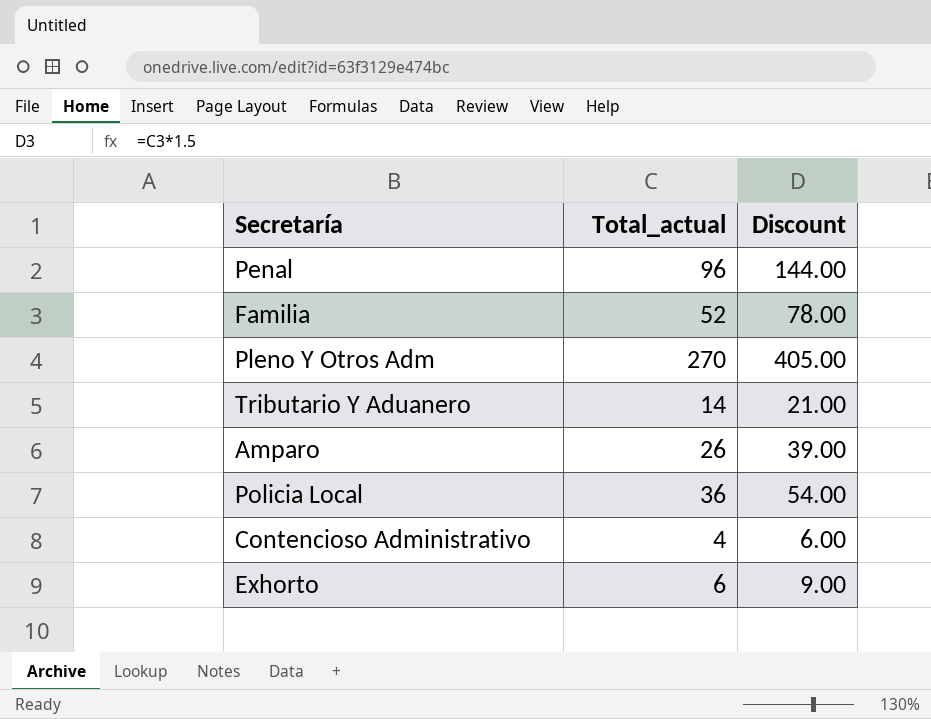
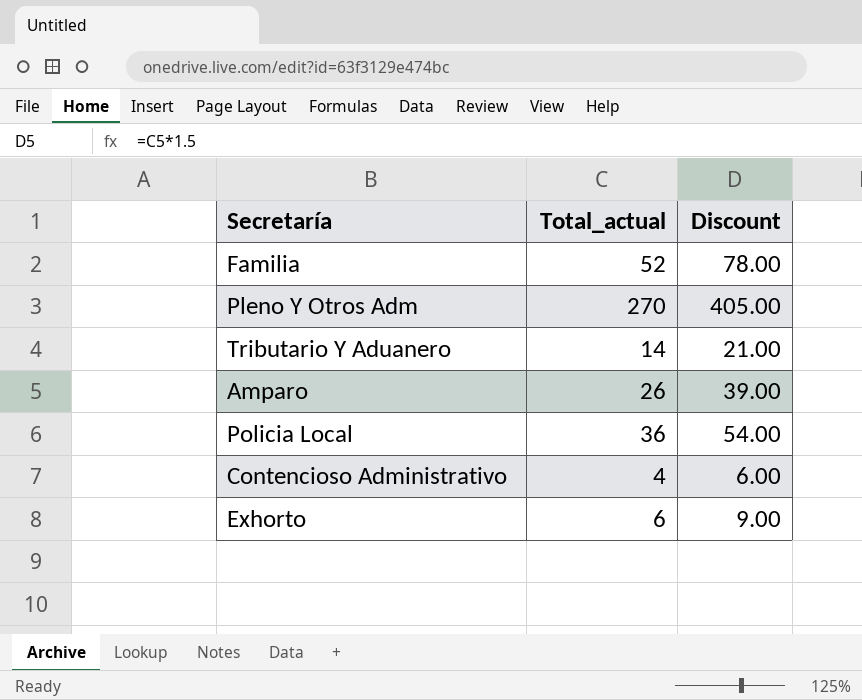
row Penal: 96 | 144.00 -> none

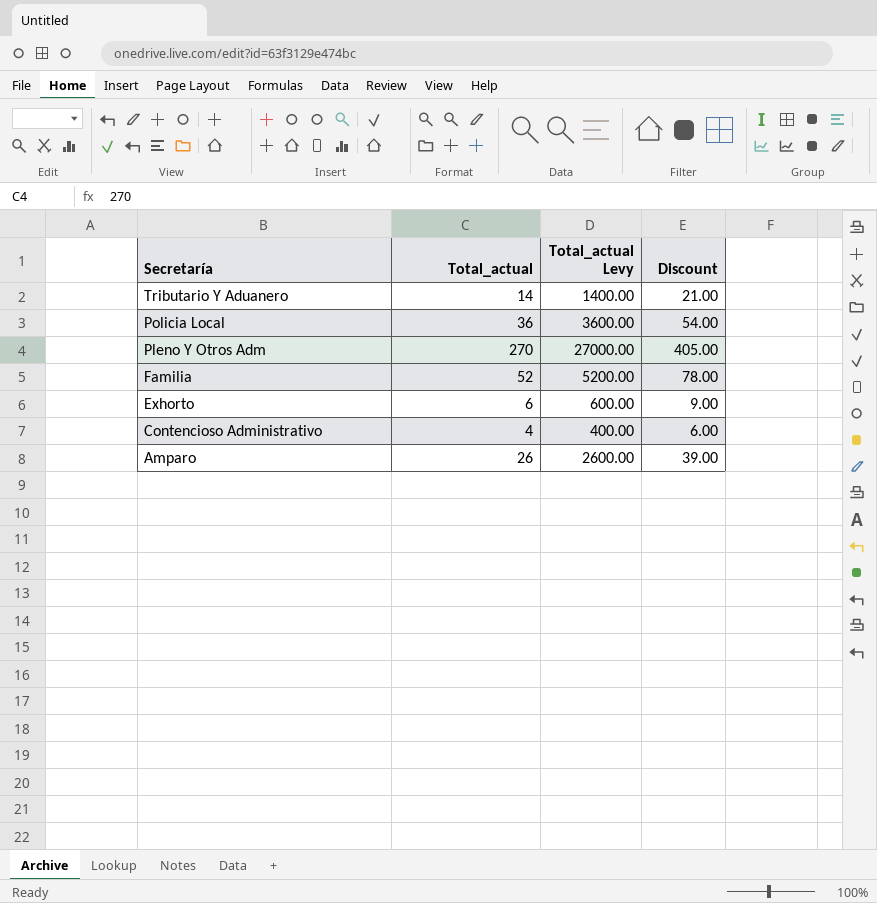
row order: none -> Secretaría descending
column Total_actual Levy | formula: none -> [Total_actual] * 100

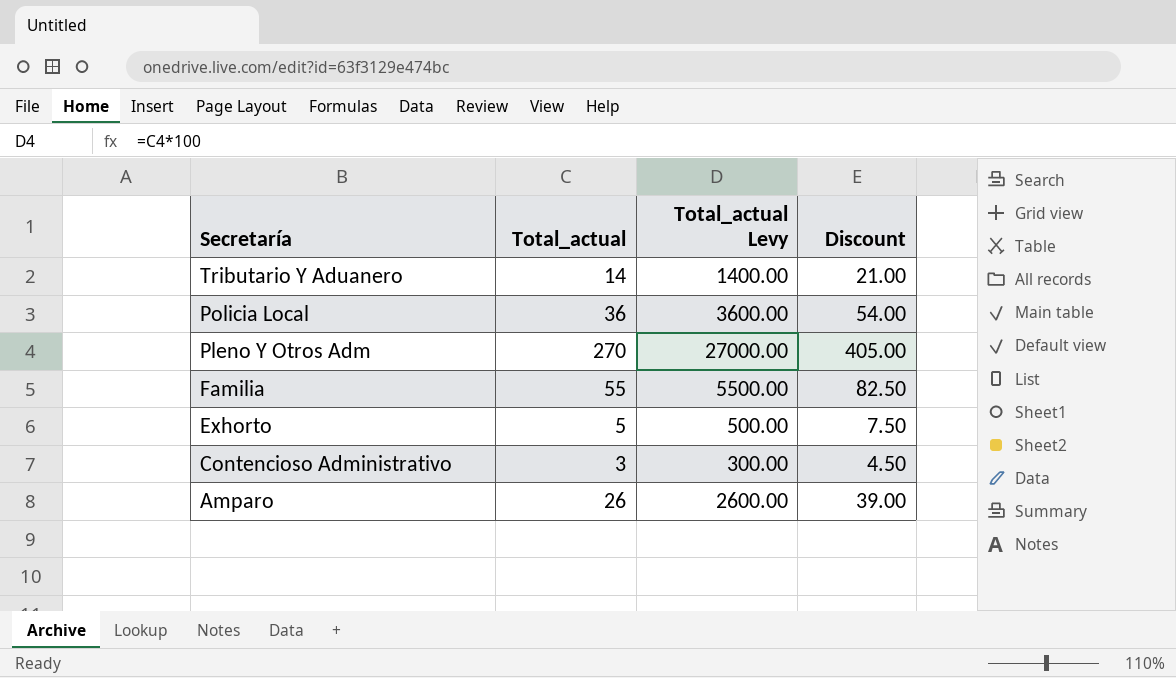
Familia | Total_actual: 52 -> 55
Familia | Total_actual Levy: 5200.00 -> 5500.00
Familia | Discount: 78.00 -> 82.50
Exhorto | Total_actual: 6 -> 5
Exhorto | Total_actual Levy: 600.00 -> 500.00
Exhorto | Discount: 9.00 -> 7.50
Contencioso Administrativo | Total_actual: 4 -> 3
Contencioso Administrativo | Total_actual Levy: 400.00 -> 300.00
Contencioso Administrativo | Discount: 6.00 -> 4.50

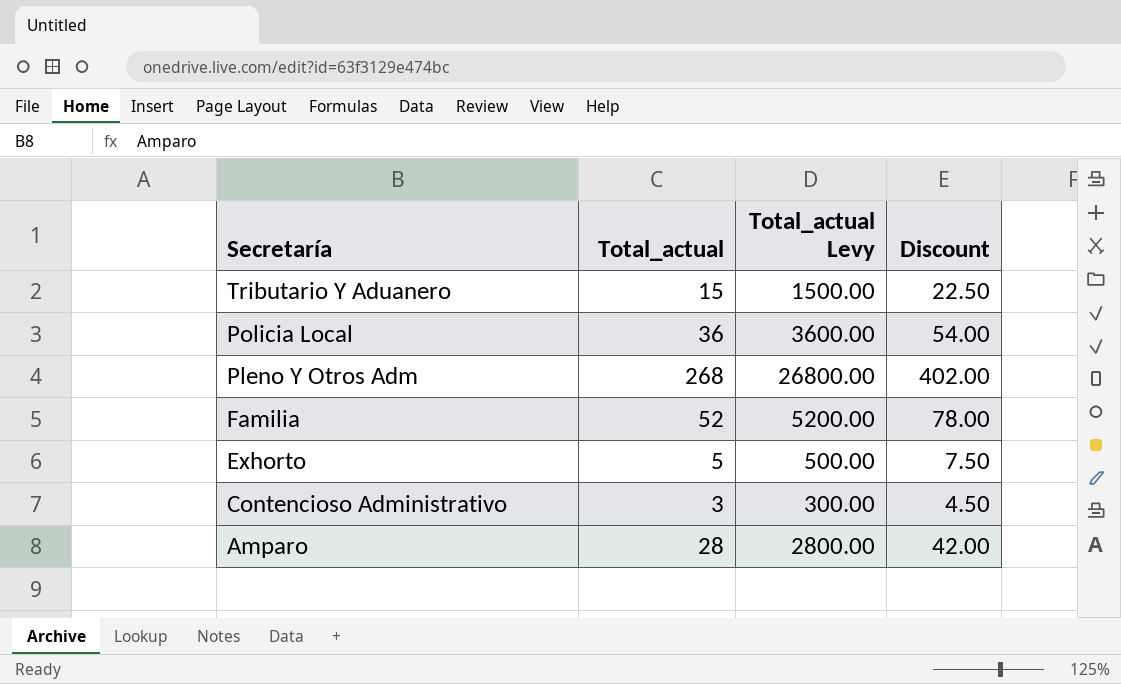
Tributario Y Aduanero | Total_actual: 14 -> 15
Tributario Y Aduanero | Total_actual Levy: 1400.00 -> 1500.00
Tributario Y Aduanero | Discount: 21.00 -> 22.50
Pleno Y Otros Adm | Total_actual: 270 -> 268
Pleno Y Otros Adm | Total_actual Levy: 27000.00 -> 26800.00
Pleno Y Otros Adm | Discount: 405.00 -> 402.00
Familia | Total_actual: 55 -> 52
Familia | Total_actual Levy: 5500.00 -> 5200.00
Familia | Discount: 82.50 -> 78.00
Amparo | Total_actual: 26 -> 28
Amparo | Total_actual Levy: 2600.00 -> 2800.00
Amparo | Discount: 39.00 -> 42.00

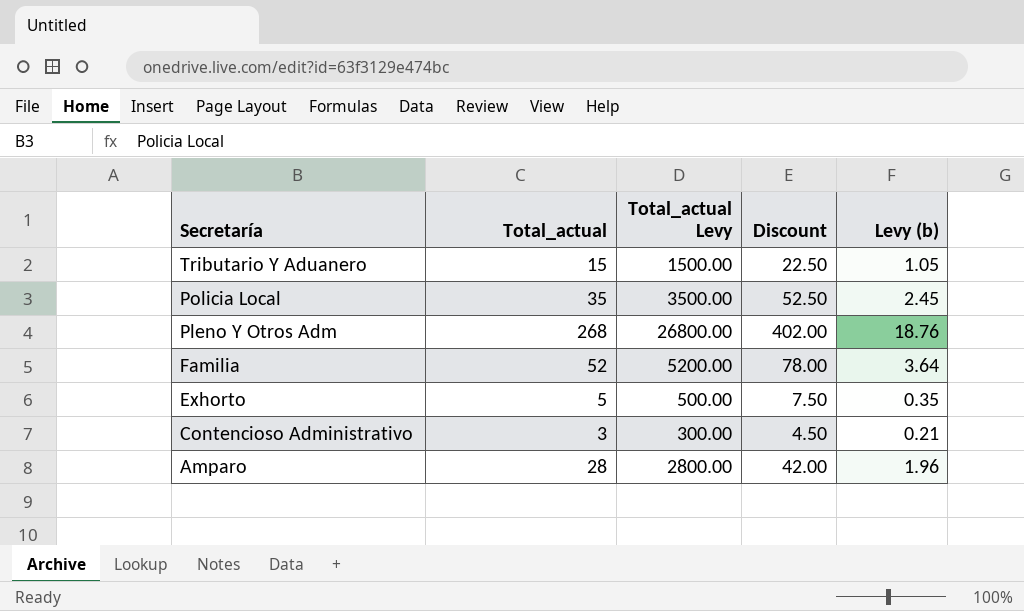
column Levy (b) | formula: none -> [Total_actual] * 0.07
Policia Local | Total_actual: 36 -> 35
Policia Local | Total_actual Levy: 3600.00 -> 3500.00
Policia Local | Discount: 54.00 -> 52.50

